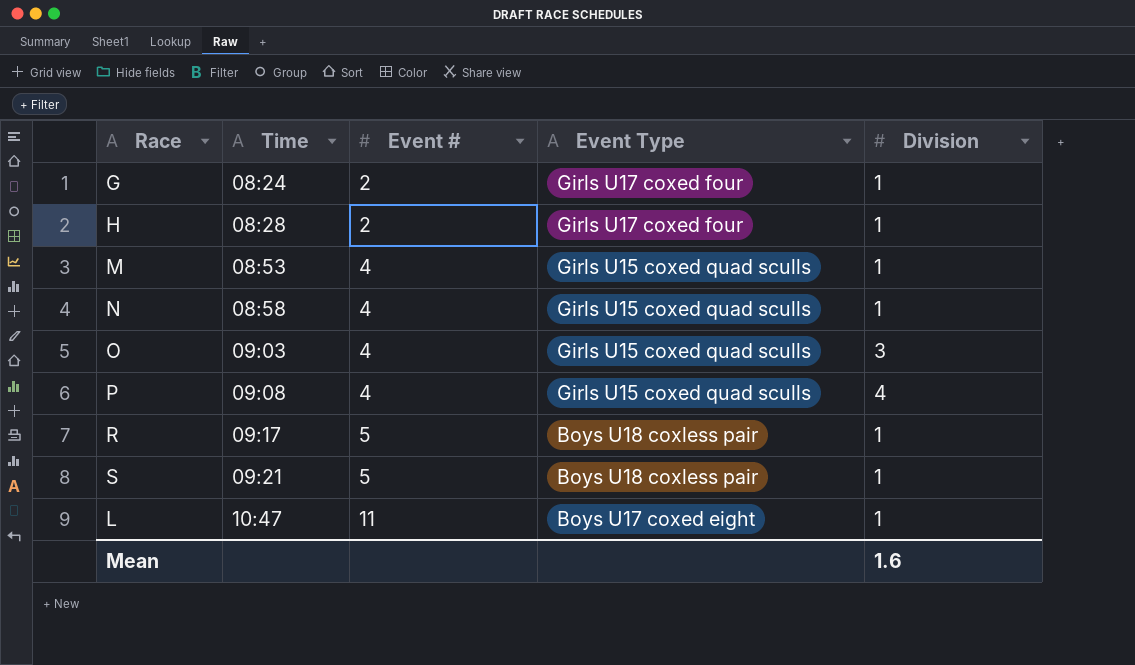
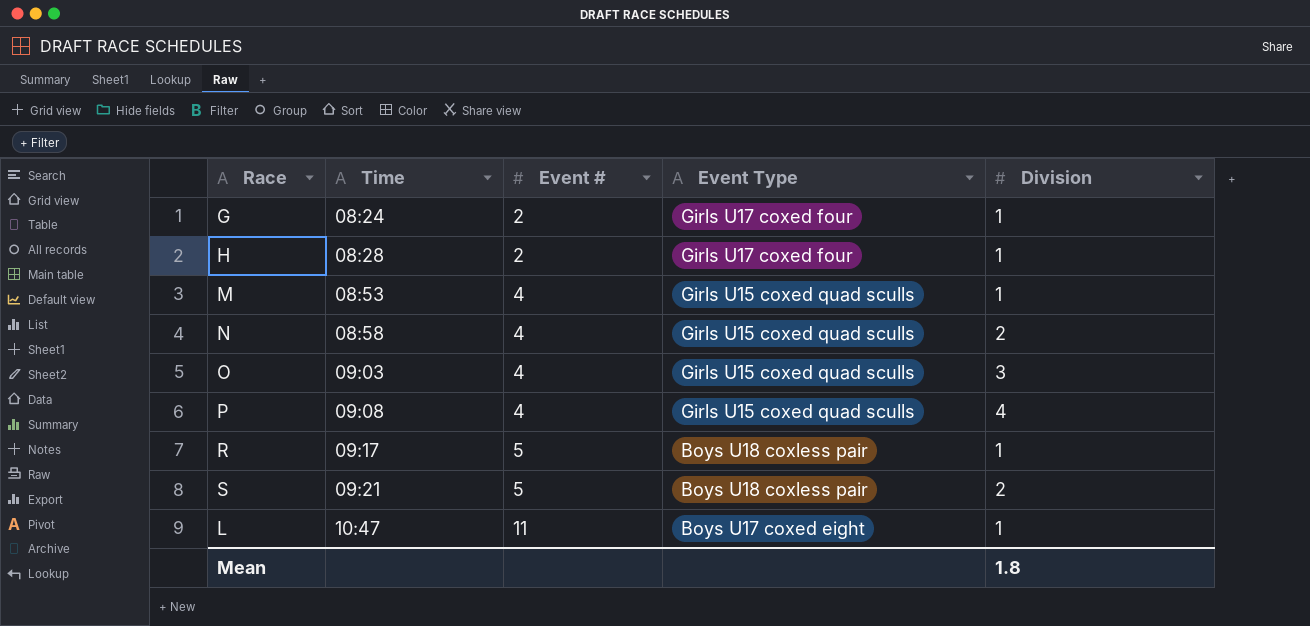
N | Division: 1 -> 2
S | Division: 1 -> 2
Mean | Division: 1.6 -> 1.8

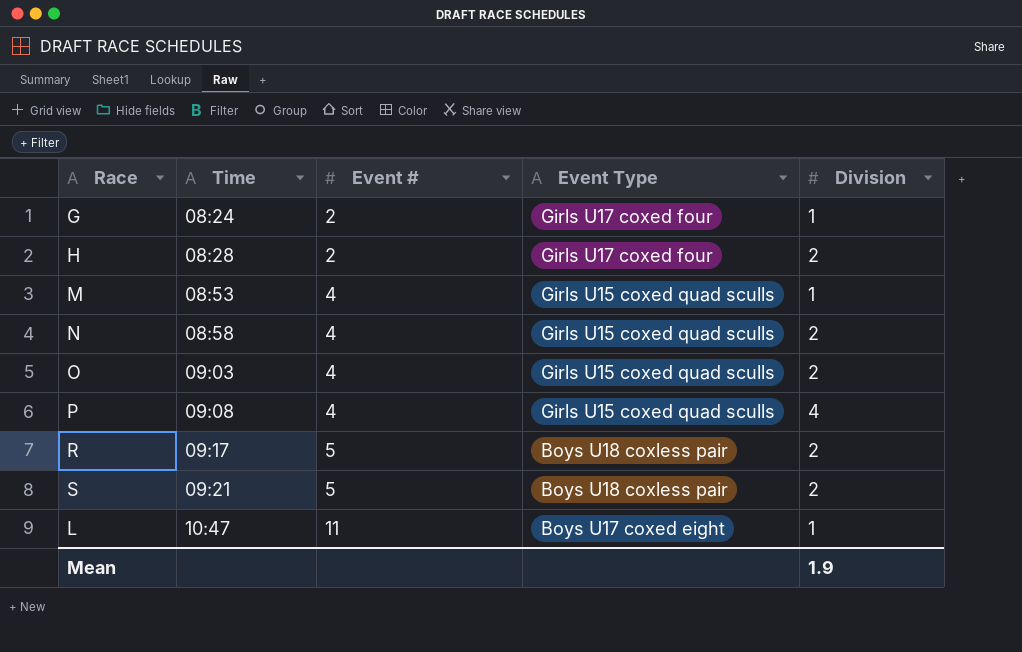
H | Division: 1 -> 2
O | Division: 3 -> 2
R | Division: 1 -> 2
Mean | Division: 1.8 -> 1.9

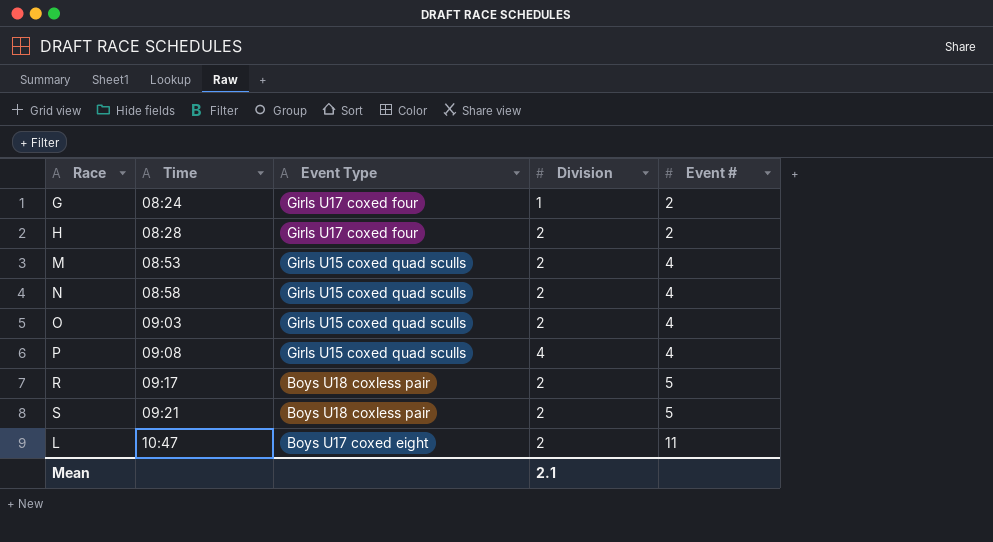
column Event # | position: 3 -> 5
M | Division: 1 -> 2
L | Division: 1 -> 2
Mean | Division: 1.9 -> 2.1

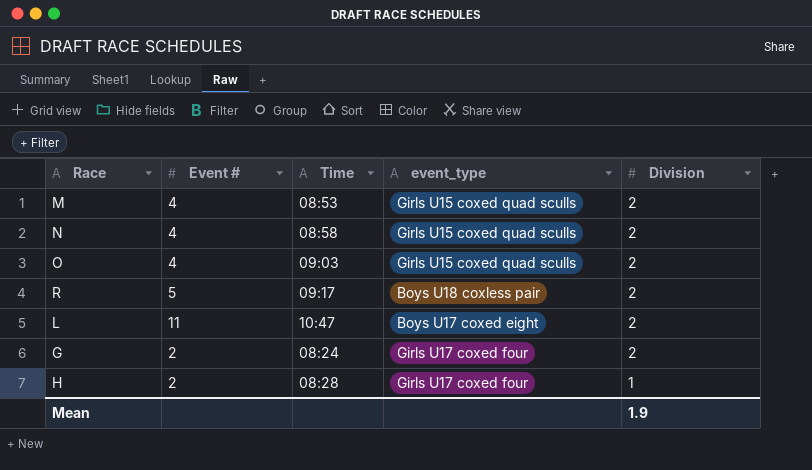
row order: Time ascending -> Division descending
column Event # | position: 5 -> 2
column name: Event Type -> event_type
row P: 09:08 | Girls U15 coxed quad sculls | 4 | 4 -> none
row S: 09:21 | Boys U18 coxless pair | 2 | 5 -> none
G | Division: 1 -> 2
H | Division: 2 -> 1
Mean | Division: 2.1 -> 1.9

